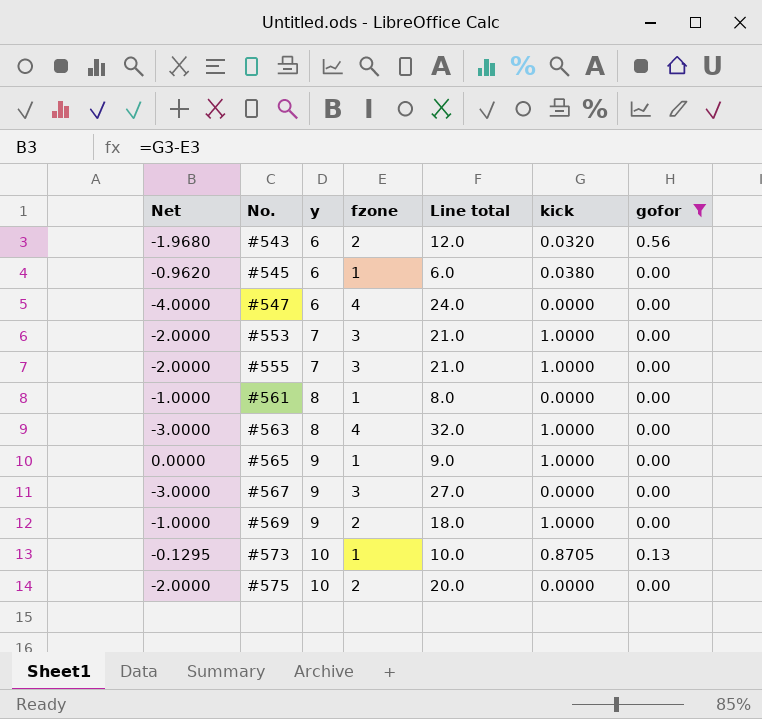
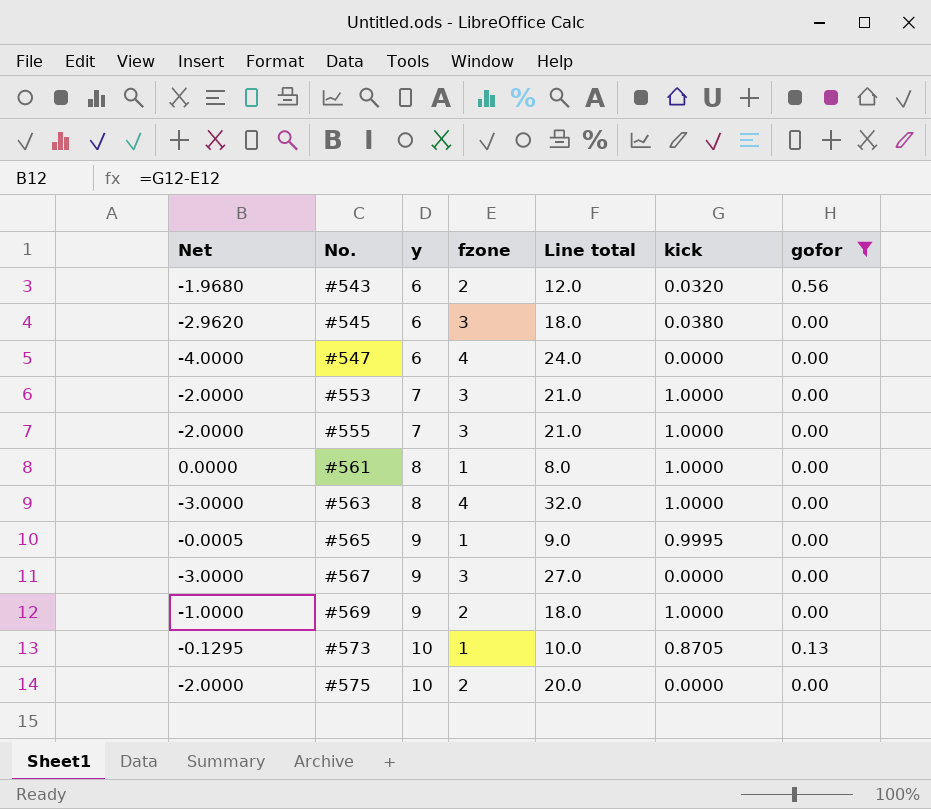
#545 | Net: -0.9620 -> -2.9620
#545 | fzone: 1 -> 3
#545 | Line total: 6.0 -> 18.0
#561 | Net: -1.0000 -> 0.0000
#561 | kick: 0.0000 -> 1.0000
#565 | Net: 0.0000 -> -0.0005
#565 | kick: 1.0000 -> 0.9995

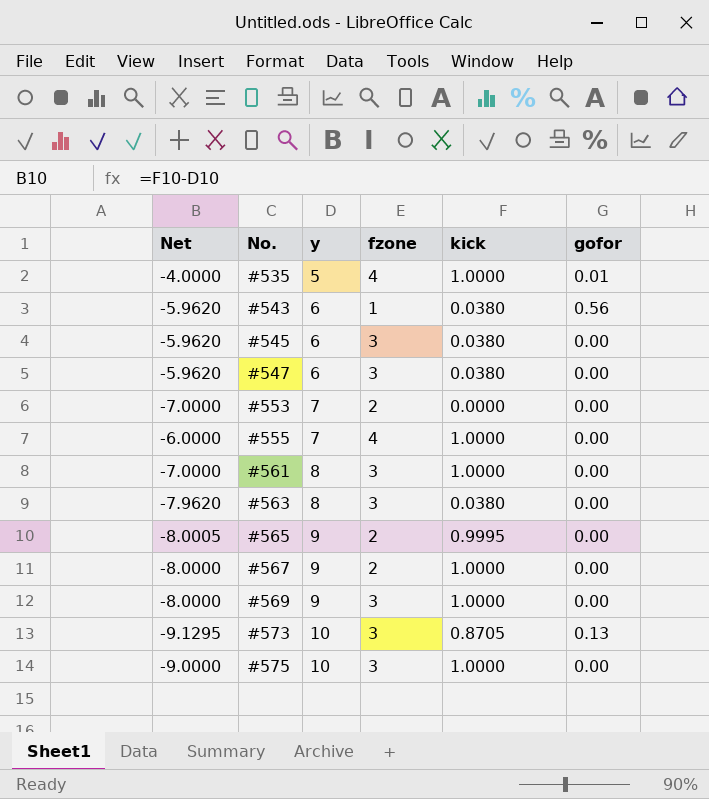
filter: gofor != 0.01 -> none
column Line total | formula: [y] * [fzone] -> none
column Net | formula: [kick] - [fzone] -> [kick] - [y]
#543 | fzone: 2 -> 1
#543 | kick: 0.0320 -> 0.0380
#547 | fzone: 4 -> 3
#547 | kick: 0.0000 -> 0.0380
#553 | fzone: 3 -> 2
#553 | kick: 1.0000 -> 0.0000
#555 | fzone: 3 -> 4
#561 | fzone: 1 -> 3
#563 | fzone: 4 -> 3
#563 | kick: 1.0000 -> 0.0380
#565 | fzone: 1 -> 2
#567 | fzone: 3 -> 2
#567 | kick: 0.0000 -> 1.0000
#569 | fzone: 2 -> 3
#573 | fzone: 1 -> 3
#575 | fzone: 2 -> 3
#575 | kick: 0.0000 -> 1.0000

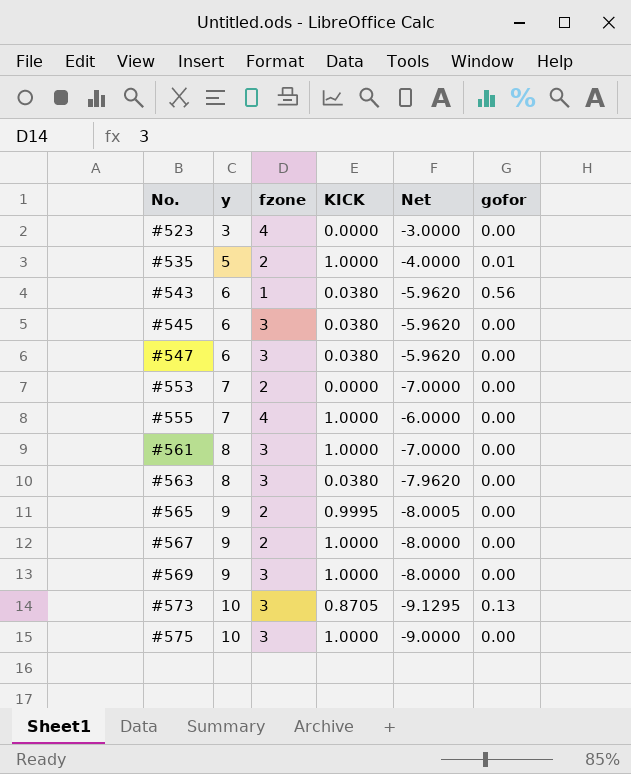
column name: kick -> KICK
column Net | position: 1 -> 5
row #523: none -> 3 | 4 | 0.0000 | -3.0000 | 0.00
#535 | fzone: 4 -> 2

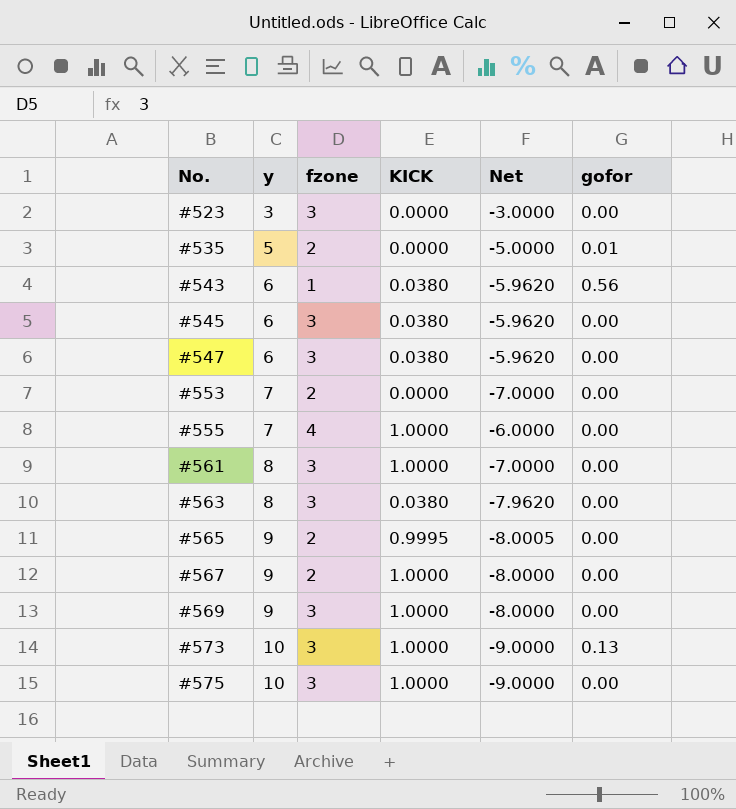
#523 | fzone: 4 -> 3
#535 | KICK: 1.0000 -> 0.0000
#535 | Net: -4.0000 -> -5.0000
#573 | KICK: 0.8705 -> 1.0000
#573 | Net: -9.1295 -> -9.0000

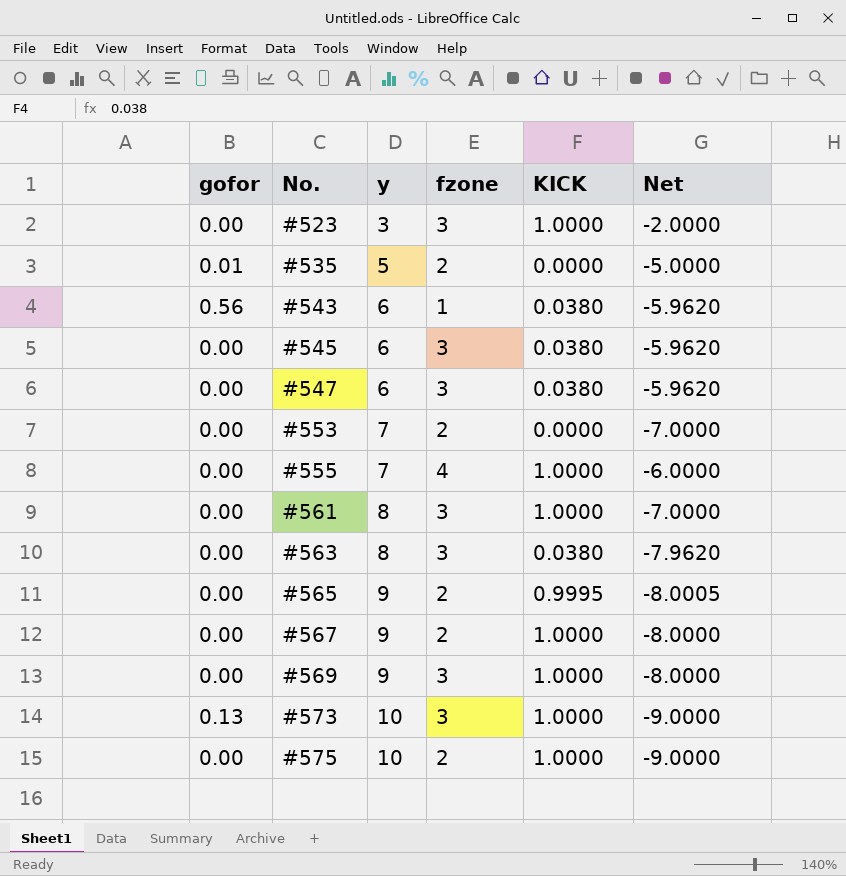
column gofor | position: 6 -> 1
#523 | KICK: 0.0000 -> 1.0000
#523 | Net: -3.0000 -> -2.0000
#575 | fzone: 3 -> 2

